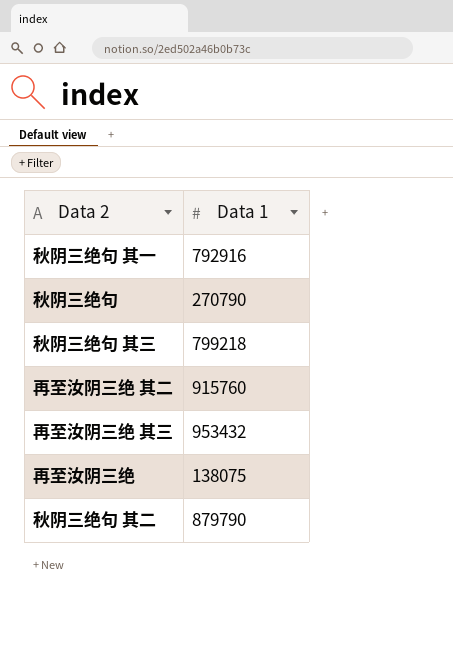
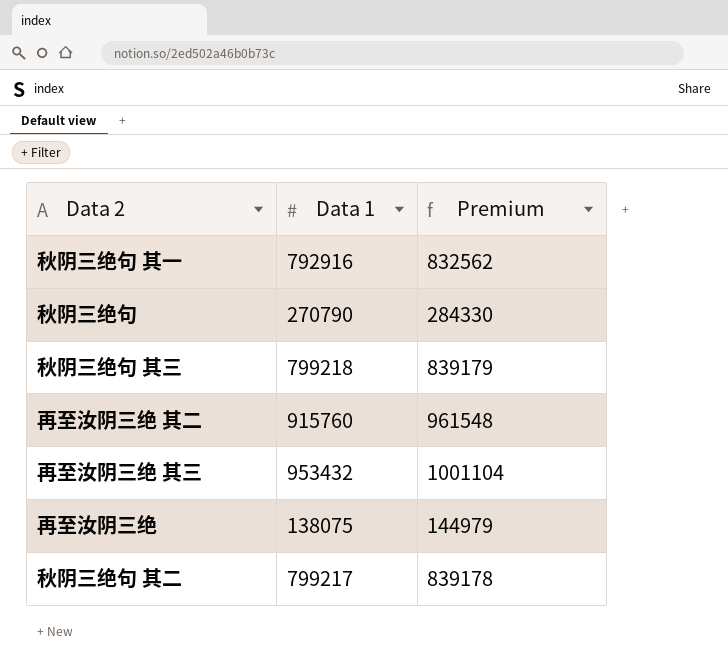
column Premium | formula: none -> [Data 1] * 1.05
秋阴三绝句 其二 | Data 1: 879790 -> 799217

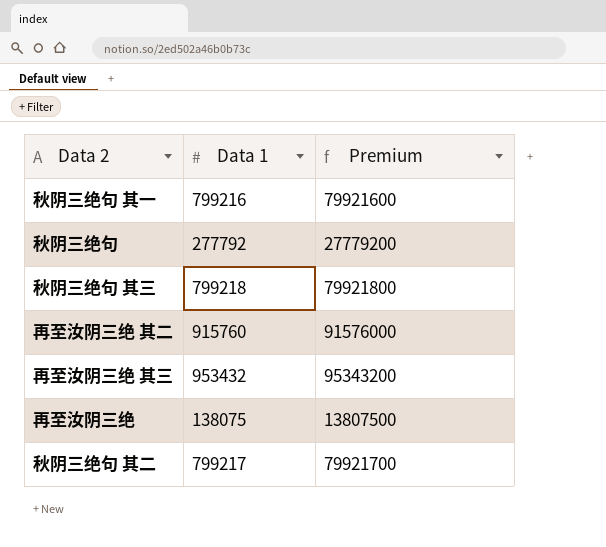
column Premium | formula: [Data 1] * 1.05 -> [Data 1] * 100
秋阴三绝句 其一 | Data 1: 792916 -> 799216
秋阴三绝句 | Data 1: 270790 -> 277792

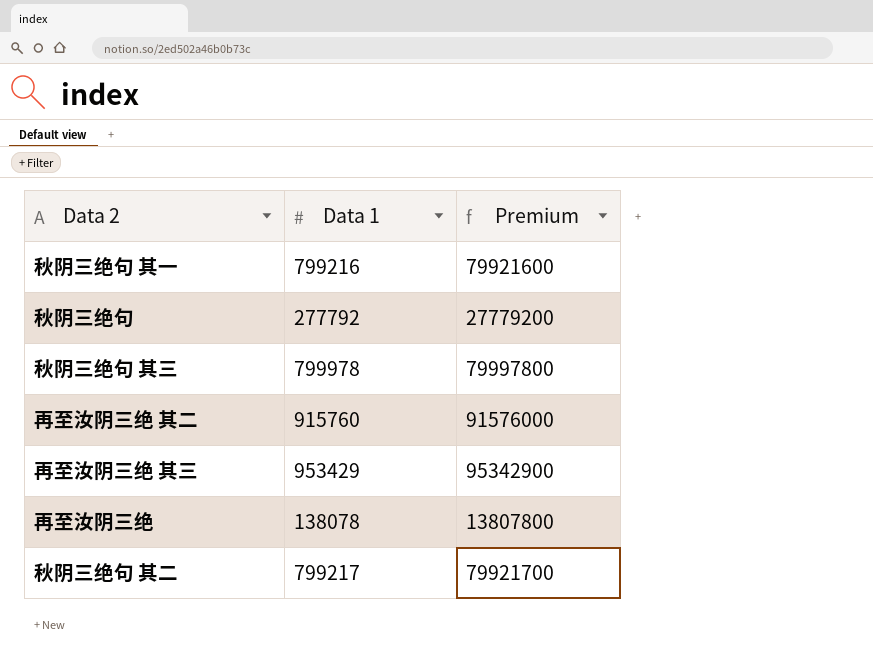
秋阴三绝句 其三 | Data 1: 799218 -> 799978
秋阴三绝句 其三 | Premium: 79921800 -> 79997800
再至汝阴三绝 其三 | Data 1: 953432 -> 953429
再至汝阴三绝 其三 | Premium: 95343200 -> 95342900
再至汝阴三绝 | Data 1: 138075 -> 138078
再至汝阴三绝 | Premium: 13807500 -> 13807800

